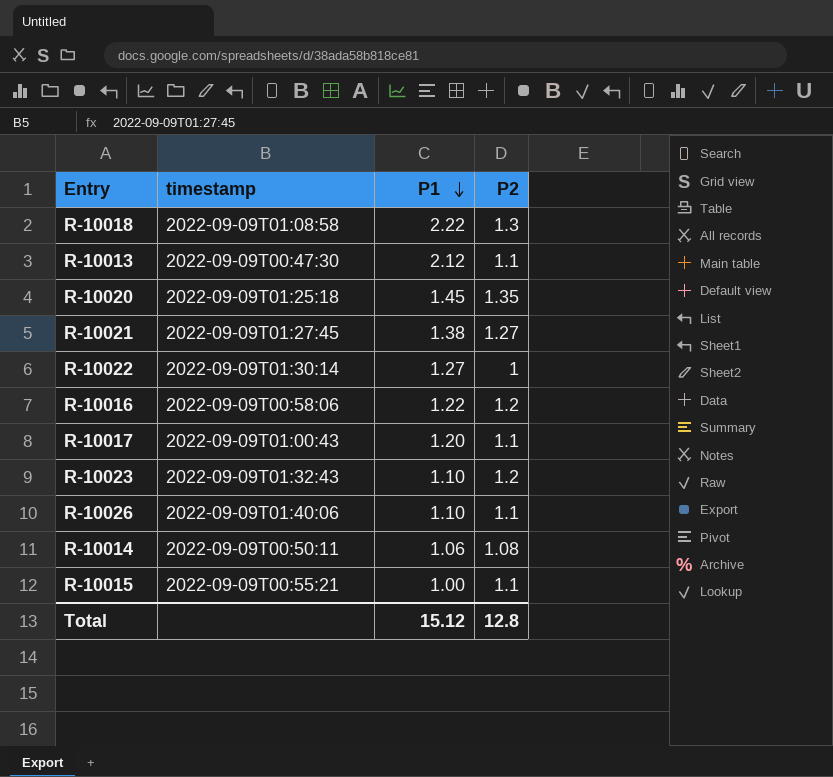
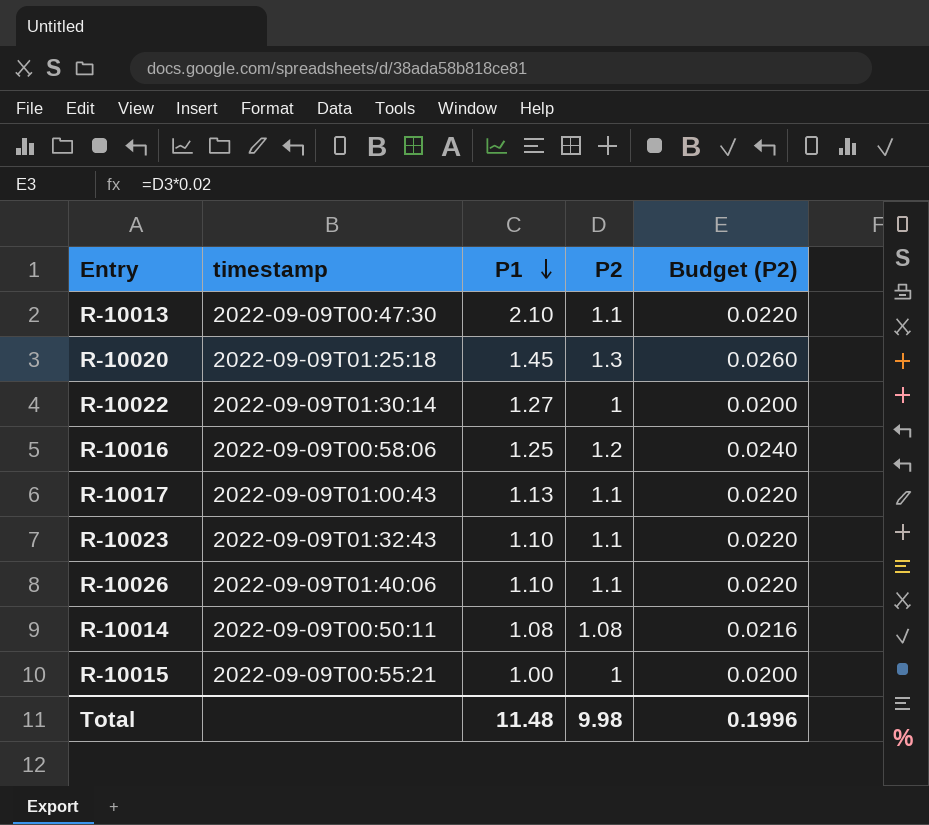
column Budget (P2) | formula: none -> [P2] * 0.02
row R-10018: 2022-09-09T01:08:58 | 2.22 | 1.3 -> none
row R-10021: 2022-09-09T01:27:45 | 1.38 | 1.27 -> none
R-10013 | P1: 2.12 -> 2.10
R-10020 | P2: 1.35 -> 1.3
R-10016 | P1: 1.22 -> 1.25
R-10017 | P1: 1.20 -> 1.13
R-10023 | P2: 1.2 -> 1.1
R-10014 | P1: 1.06 -> 1.08
R-10015 | P2: 1.1 -> 1
Total | P1: 15.12 -> 11.48
Total | P2: 12.8 -> 9.98

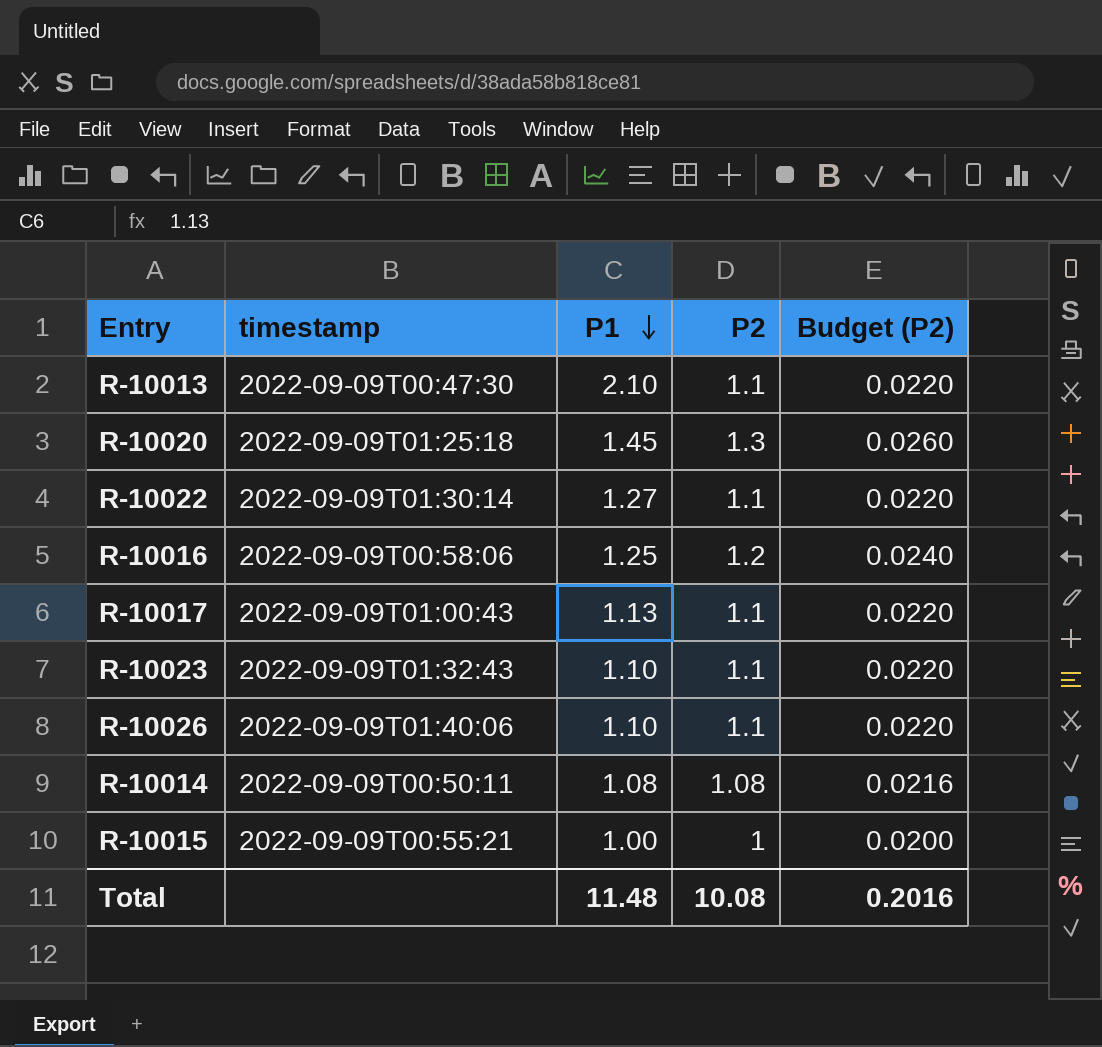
R-10022 | P2: 1 -> 1.1
R-10022 | Budget (P2): 0.0200 -> 0.0220
Total | P2: 9.98 -> 10.08
Total | Budget (P2): 0.1996 -> 0.2016

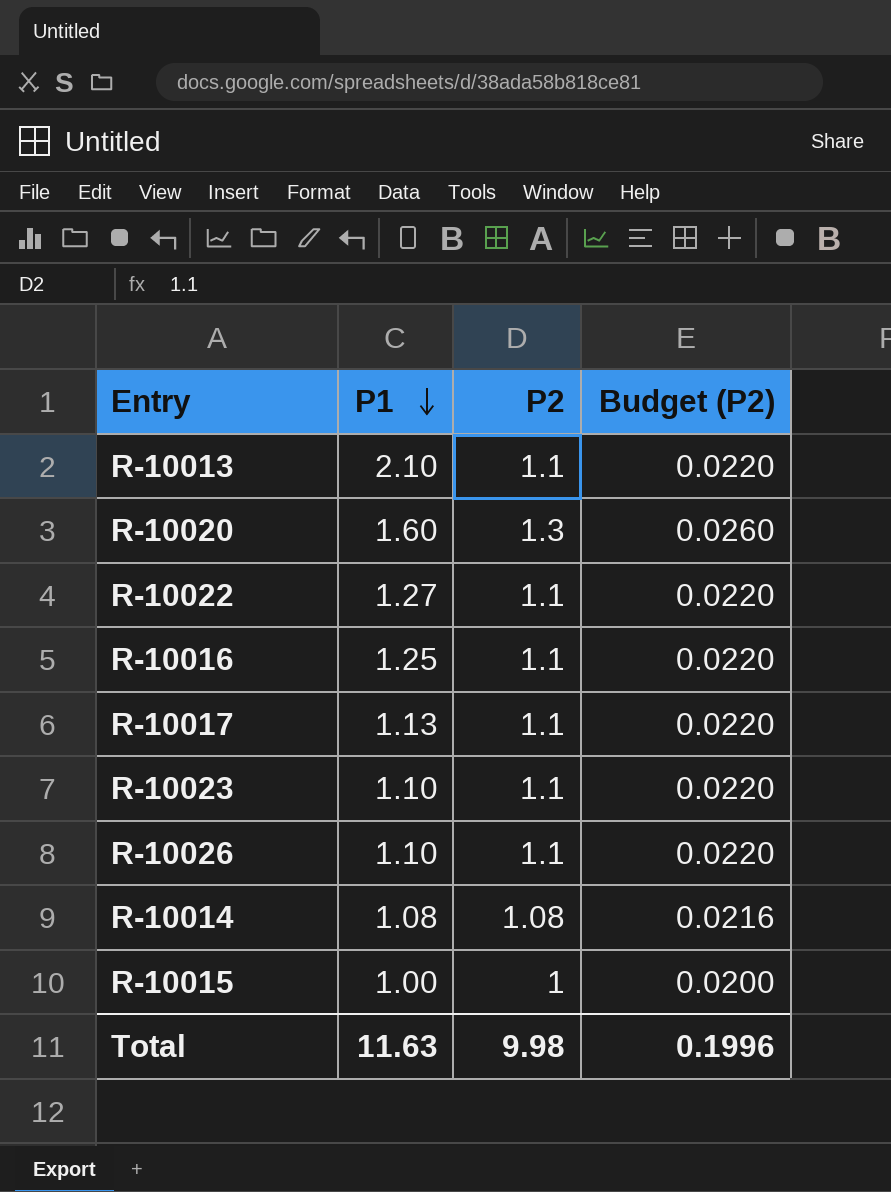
column timestamp | position: 2 -> none
R-10020 | P1: 1.45 -> 1.60
R-10016 | P2: 1.2 -> 1.1
R-10016 | Budget (P2): 0.0240 -> 0.0220
Total | P1: 11.48 -> 11.63
Total | P2: 10.08 -> 9.98
Total | Budget (P2): 0.2016 -> 0.1996

